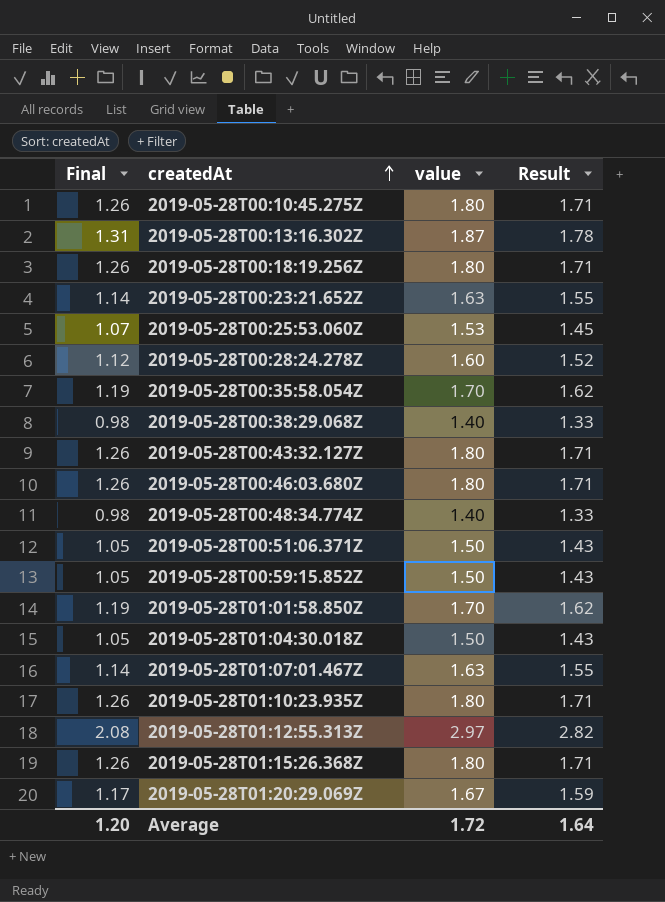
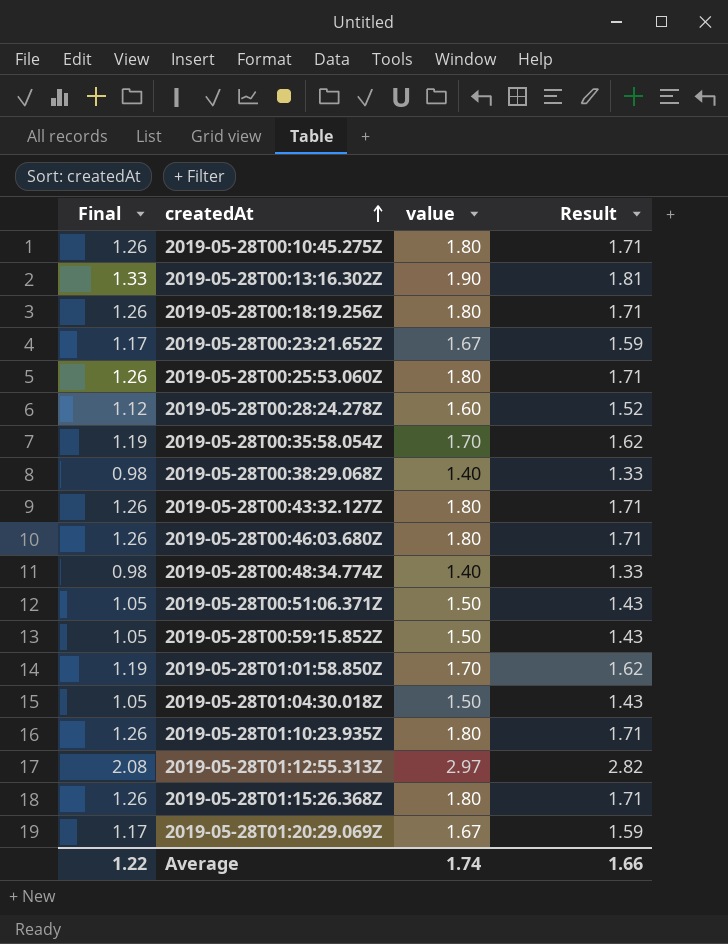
row 2019-05-28T01:07:01.467Z: 1.14 | 1.63 | 1.55 -> none
2019-05-28T00:13:16.302Z | Final: 1.31 -> 1.33
2019-05-28T00:13:16.302Z | value: 1.87 -> 1.90
2019-05-28T00:13:16.302Z | Result: 1.78 -> 1.81
2019-05-28T00:23:21.652Z | Final: 1.14 -> 1.17
2019-05-28T00:23:21.652Z | value: 1.63 -> 1.67
2019-05-28T00:23:21.652Z | Result: 1.55 -> 1.59
2019-05-28T00:25:53.060Z | Final: 1.07 -> 1.26
2019-05-28T00:25:53.060Z | value: 1.53 -> 1.80
2019-05-28T00:25:53.060Z | Result: 1.45 -> 1.71
Average | Final: 1.20 -> 1.22
Average | value: 1.72 -> 1.74
Average | Result: 1.64 -> 1.66

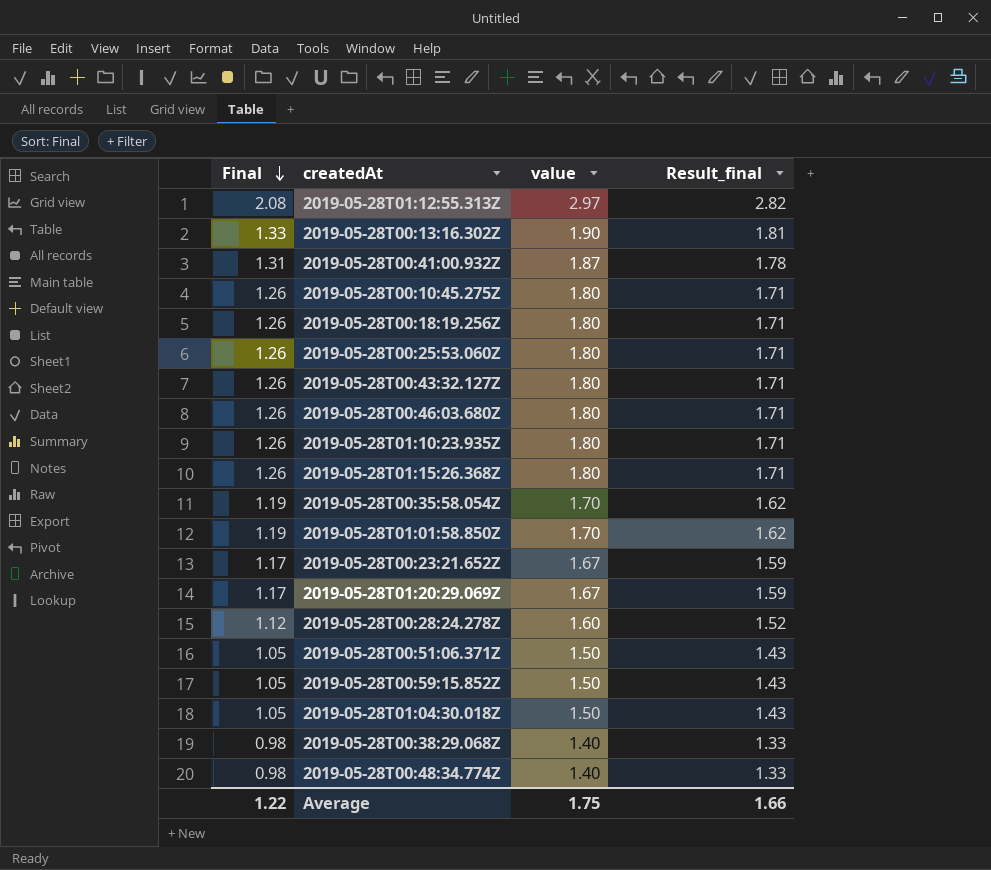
row order: createdAt ascending -> Final descending
column name: Result -> Result_final
row 2019-05-28T00:41:00.932Z: none -> 1.31 | 1.87 | 1.78
Average | value: 1.74 -> 1.75

